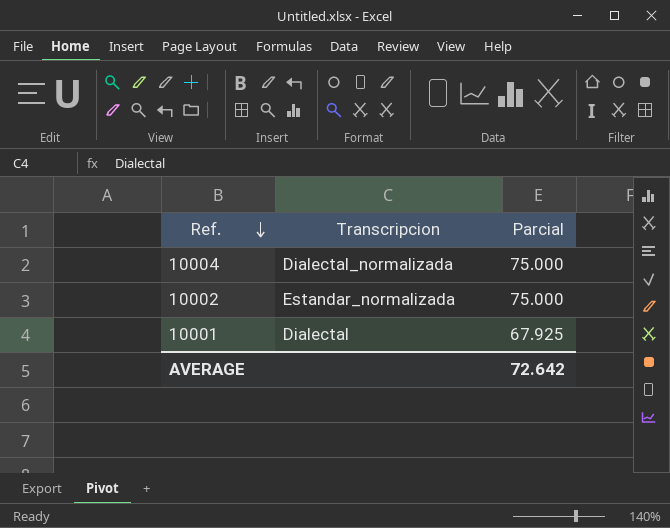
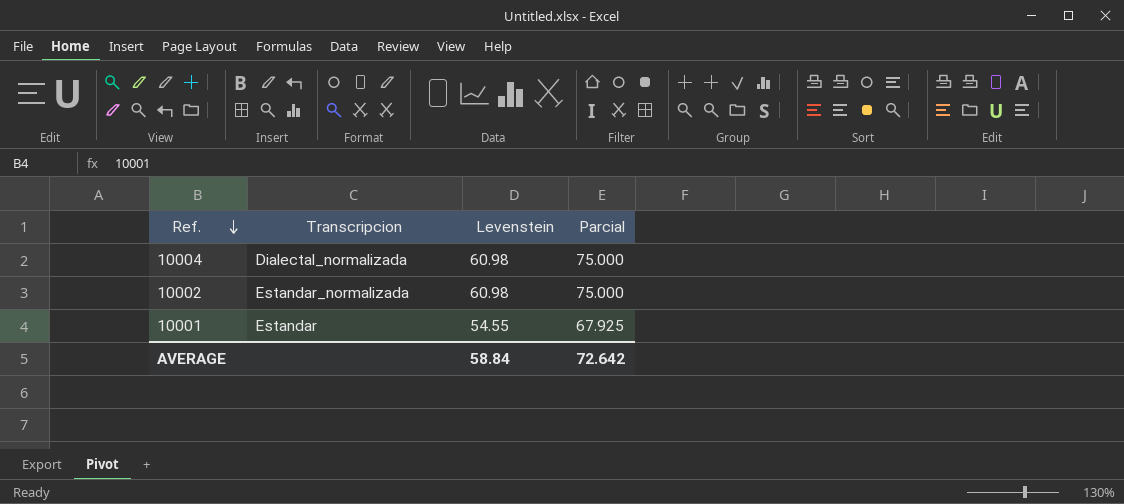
column Levenstein | position: none -> 3
10001 | Transcripcion: Dialectal -> Estandar

